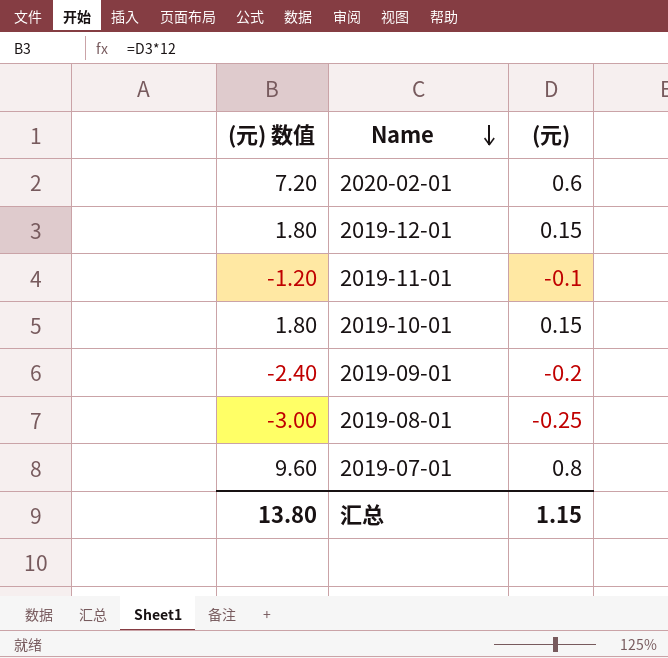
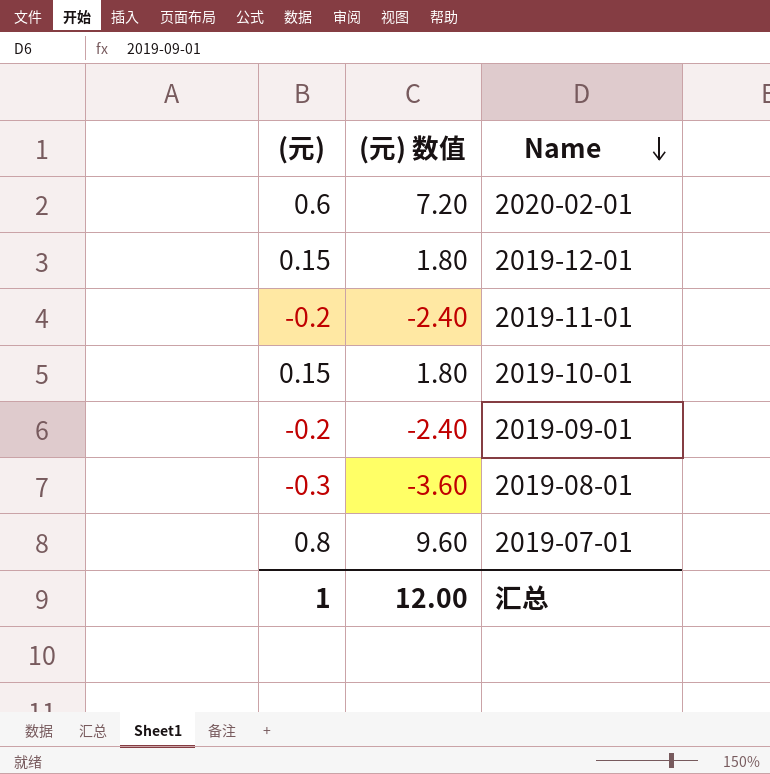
column (元) | position: 3 -> 1
2019-11-01 | (元): -0.1 -> -0.2
2019-11-01 | (元) 数值: -1.20 -> -2.40
2019-08-01 | (元): -0.25 -> -0.3
2019-08-01 | (元) 数值: -3.00 -> -3.60
汇总 | (元): 1.15 -> 1
汇总 | (元) 数值: 13.80 -> 12.00

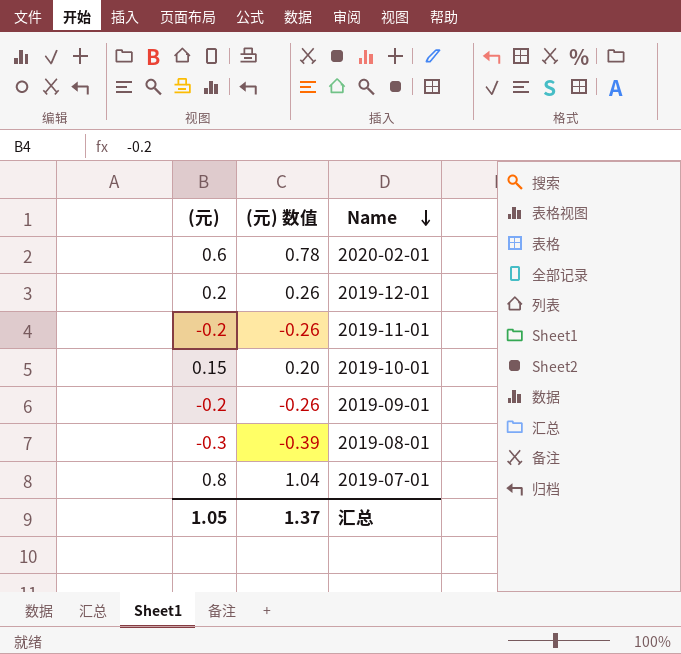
column (元) 数值 | formula: [(元)] * 12 -> [(元)] * 1.3
2019-12-01 | (元): 0.15 -> 0.2
汇总 | (元): 1 -> 1.05
汇总 | (元) 数值: 12.00 -> 1.37

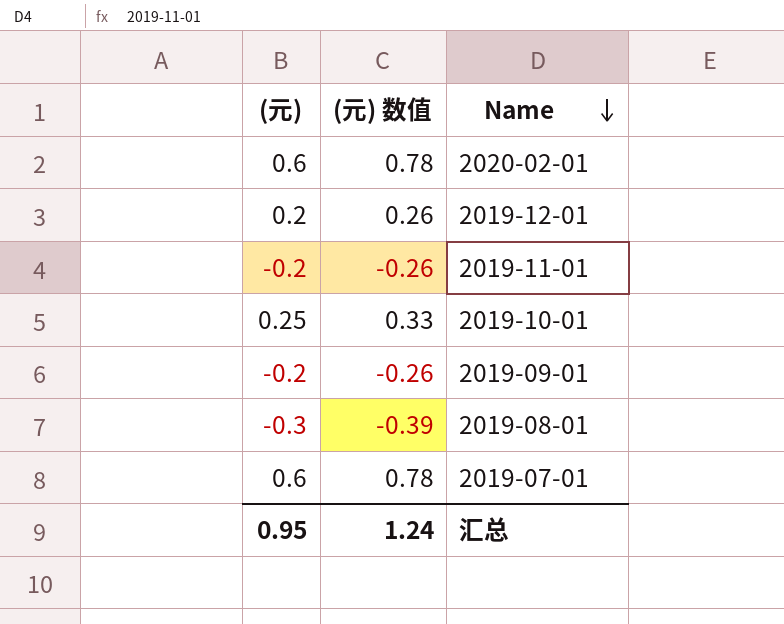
2019-10-01 | (元): 0.15 -> 0.25
2019-10-01 | (元) 数值: 0.20 -> 0.33
2019-07-01 | (元): 0.8 -> 0.6
2019-07-01 | (元) 数值: 1.04 -> 0.78
汇总 | (元): 1.05 -> 0.95
汇总 | (元) 数值: 1.37 -> 1.24

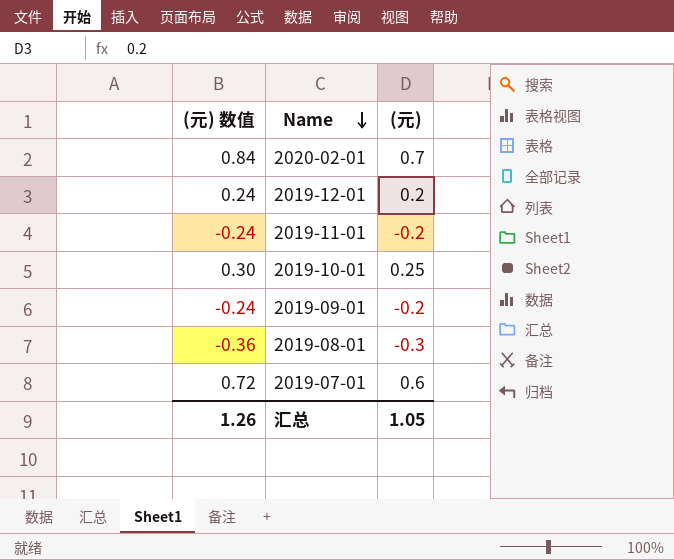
column (元) 数值 | formula: [(元)] * 1.3 -> [(元)] * 1.2
column (元) | position: 1 -> 3
2020-02-01 | (元): 0.6 -> 0.7
汇总 | (元) 数值: 1.24 -> 1.26
汇总 | (元): 0.95 -> 1.05

